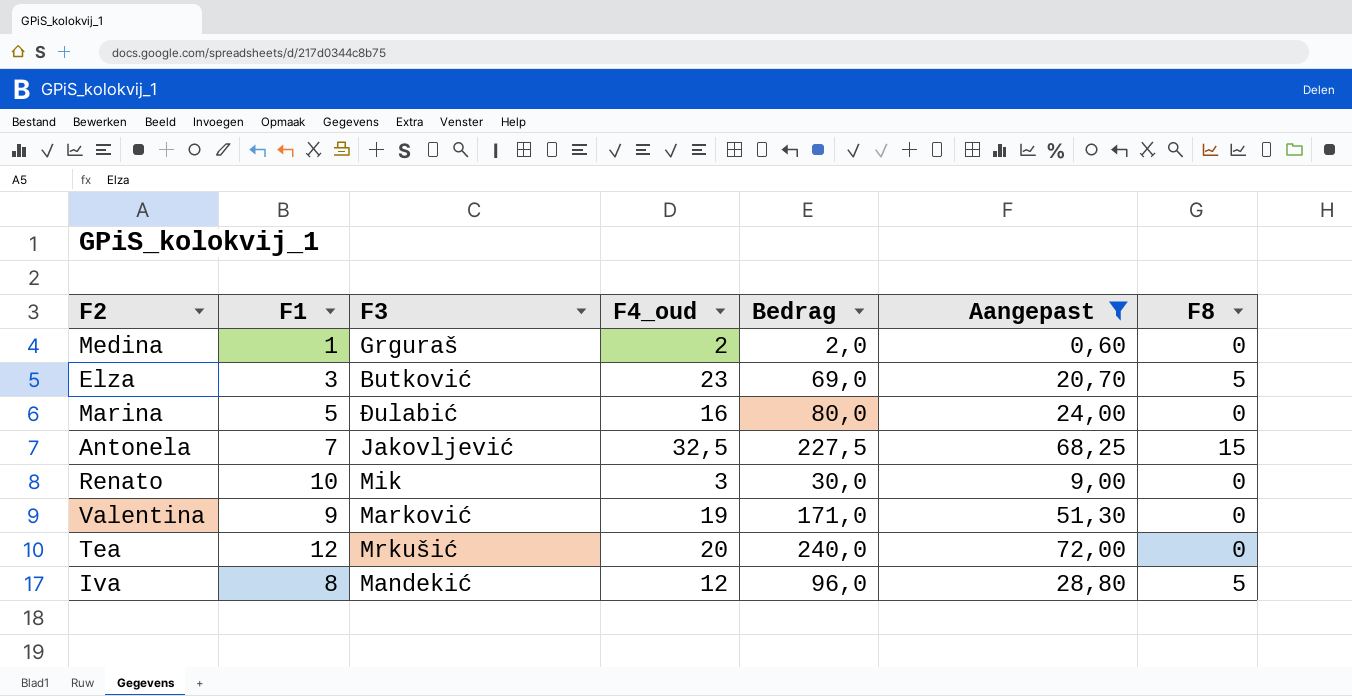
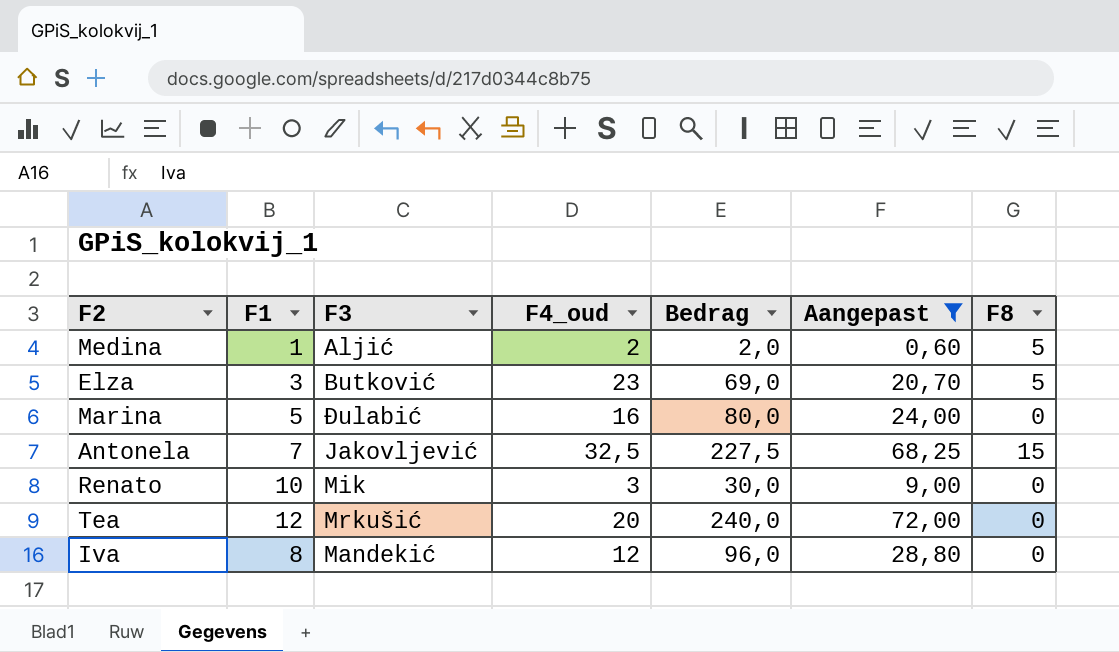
row Valentina: 9 | Marković | 19 | 171,0 | 51,30 | 0 -> none
Medina | F3: Grguraš -> Aljić
Medina | F8: 0 -> 5
Iva | F8: 5 -> 0

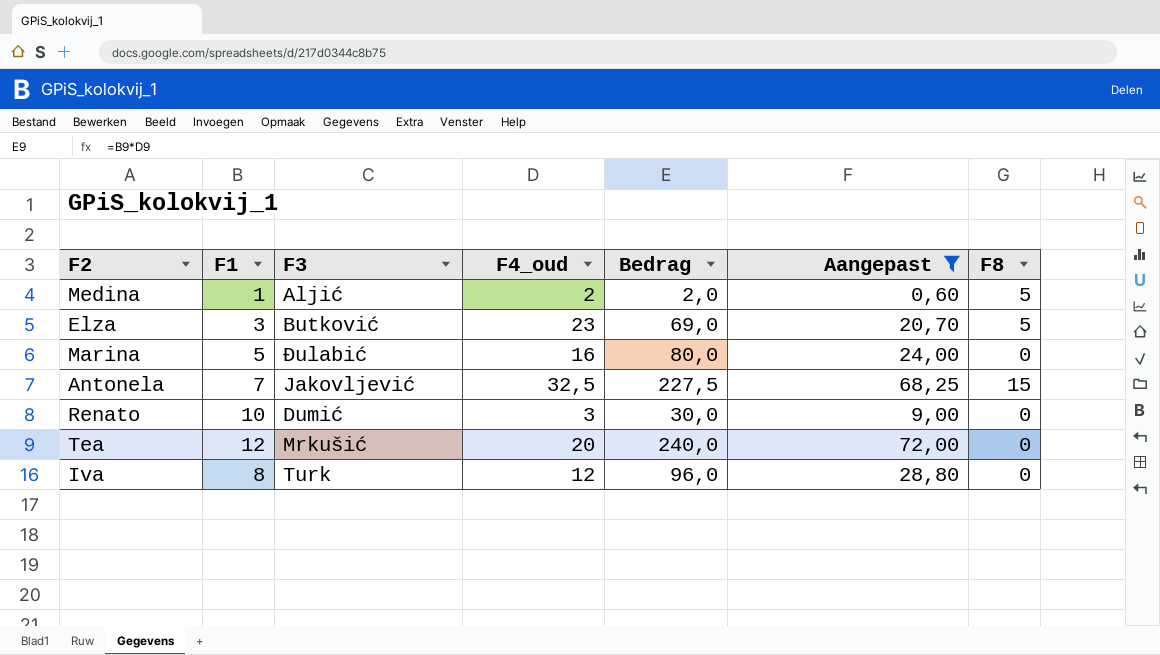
Renato | F3: Mik -> Dumić
Iva | F3: Mandekić -> Turk

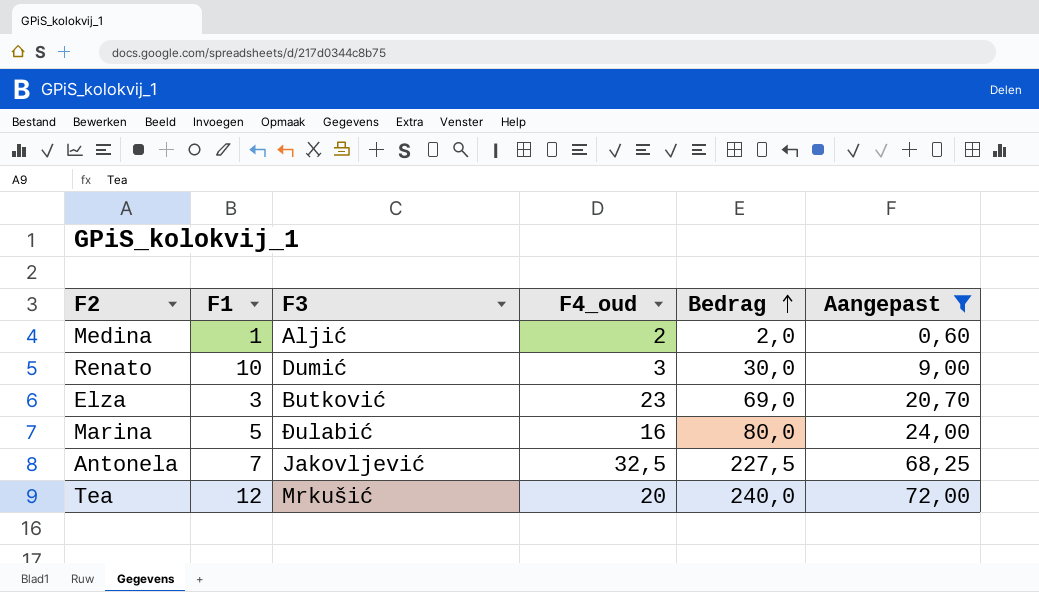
row order: none -> Bedrag ascending
column F8 | position: 7 -> none
row Iva: 8 | Turk | 12 | 96,0 | 28,80 | 0 -> none

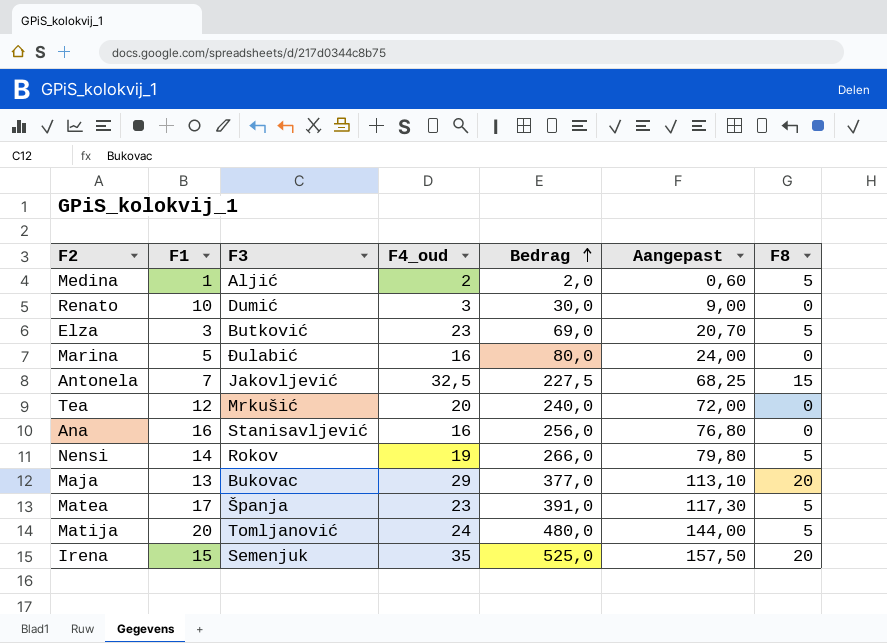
filter: Aangepast <= 72,00 -> none
column F8 | position: none -> 7

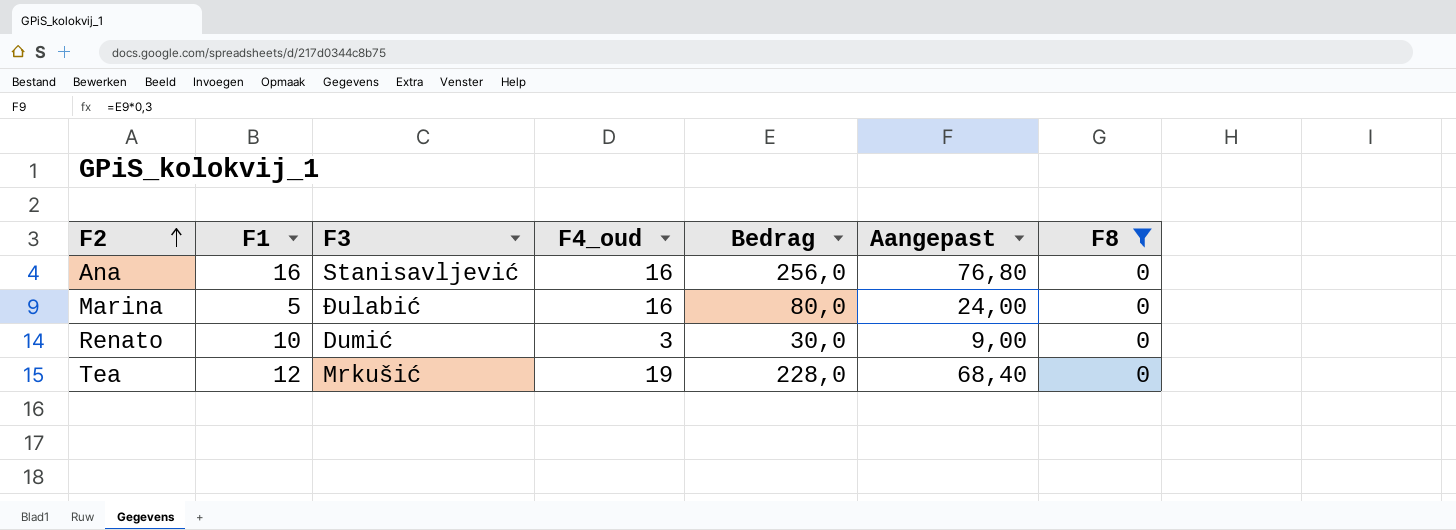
filter: none -> F8 = 0
row order: Bedrag ascending -> F2 ascending
Tea | F4_oud: 20 -> 19
Tea | Bedrag: 240,0 -> 228,0
Tea | Aangepast: 72,00 -> 68,40

